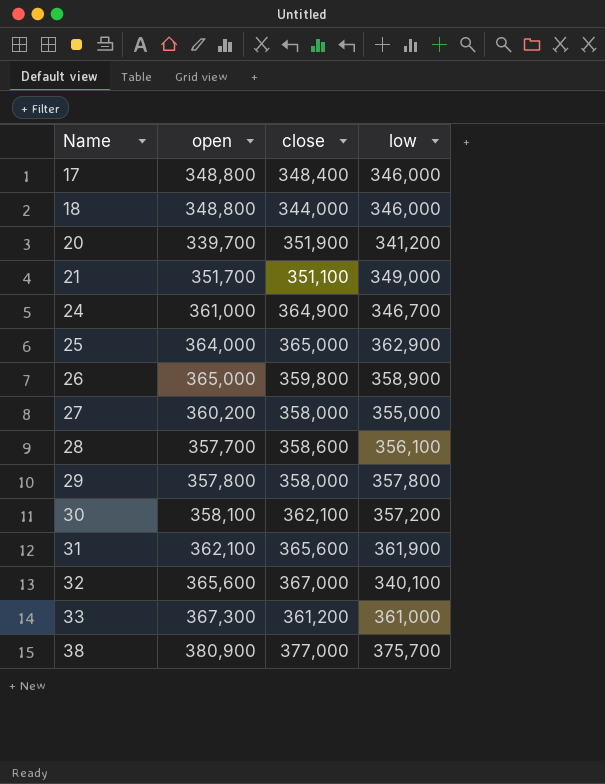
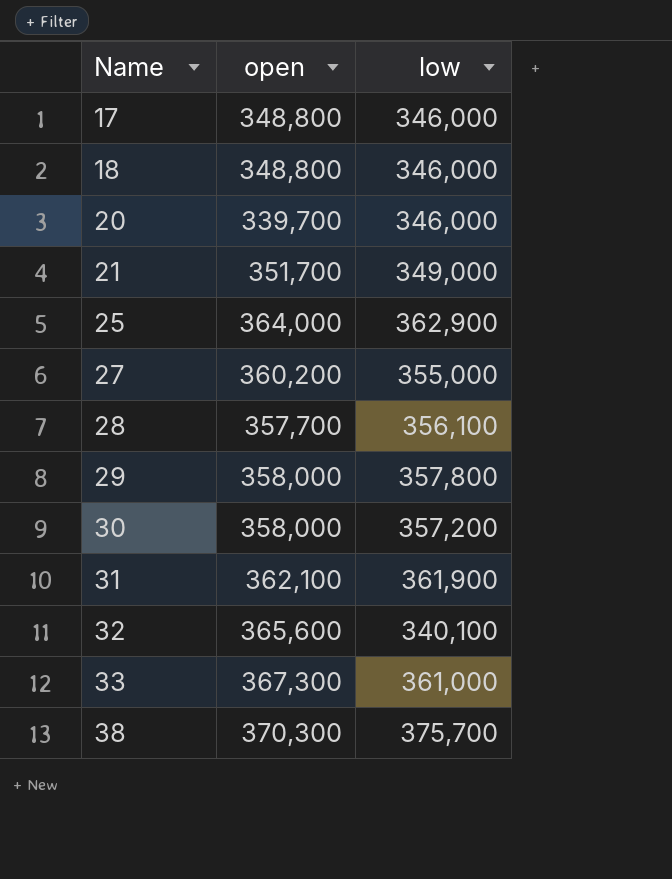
column close | position: 3 -> none
row 24: 361,000 | 364,900 | 346,700 -> none
row 26: 365,000 | 359,800 | 358,900 -> none
20 | low: 341,200 -> 346,000
29 | open: 357,800 -> 358,000
30 | open: 358,100 -> 358,000
38 | open: 380,900 -> 370,300

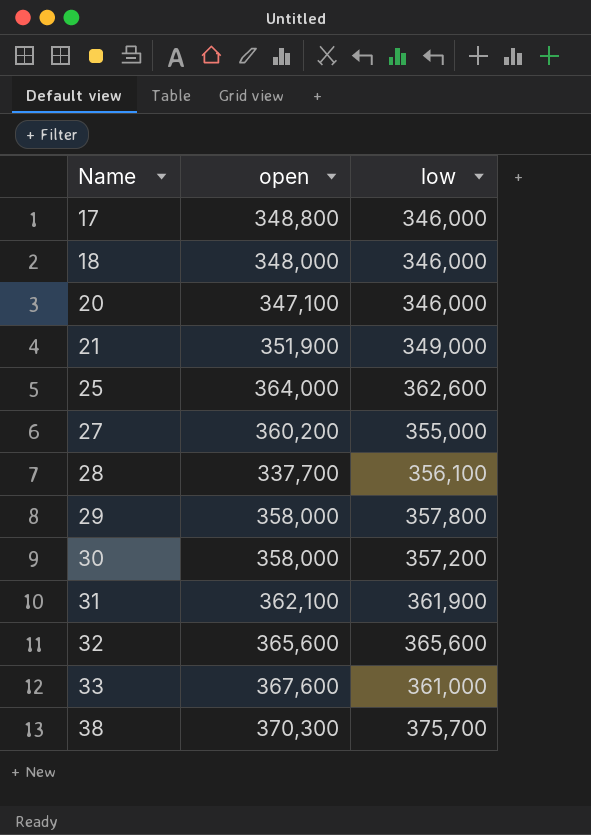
18 | open: 348,800 -> 348,000
20 | open: 339,700 -> 347,100
21 | open: 351,700 -> 351,900
25 | low: 362,900 -> 362,600
28 | open: 357,700 -> 337,700
32 | low: 340,100 -> 365,600
33 | open: 367,300 -> 367,600

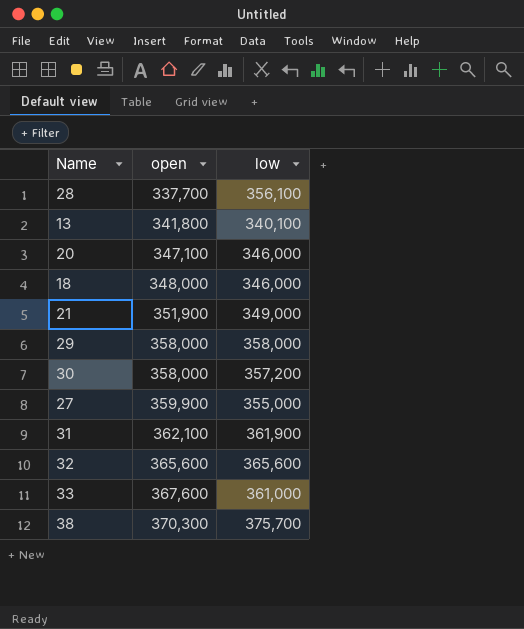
row order: Name ascending -> open ascending
row 17: 348,800 | 346,000 -> none
row 25: 364,000 | 362,600 -> none
row 13: none -> 341,800 | 340,100
29 | low: 357,800 -> 358,000
27 | open: 360,200 -> 359,900

